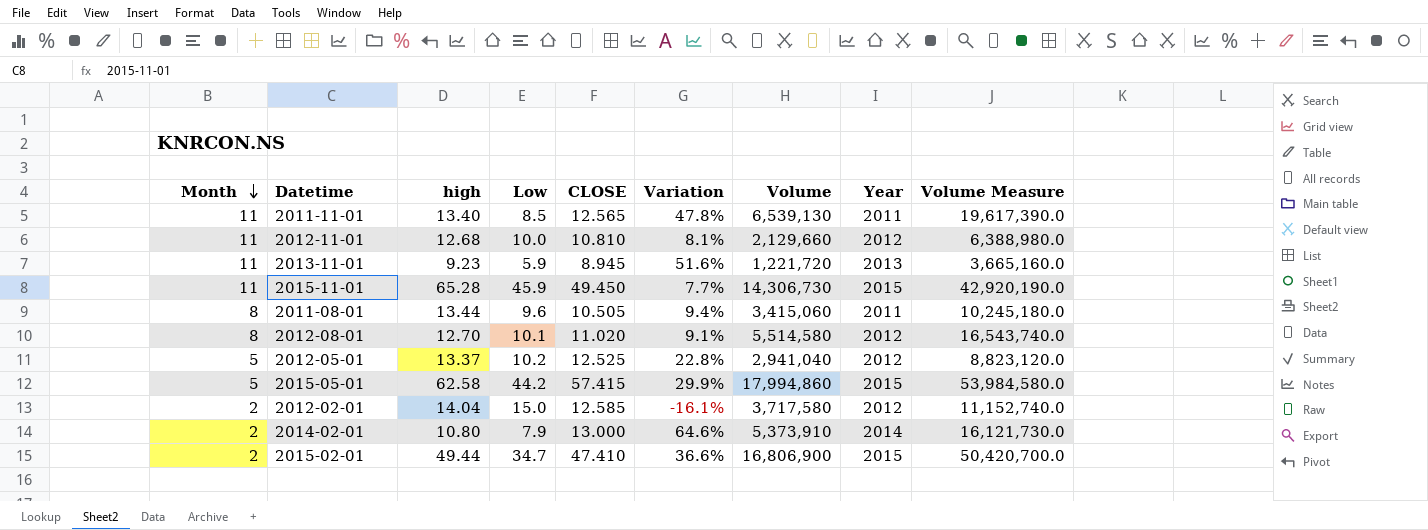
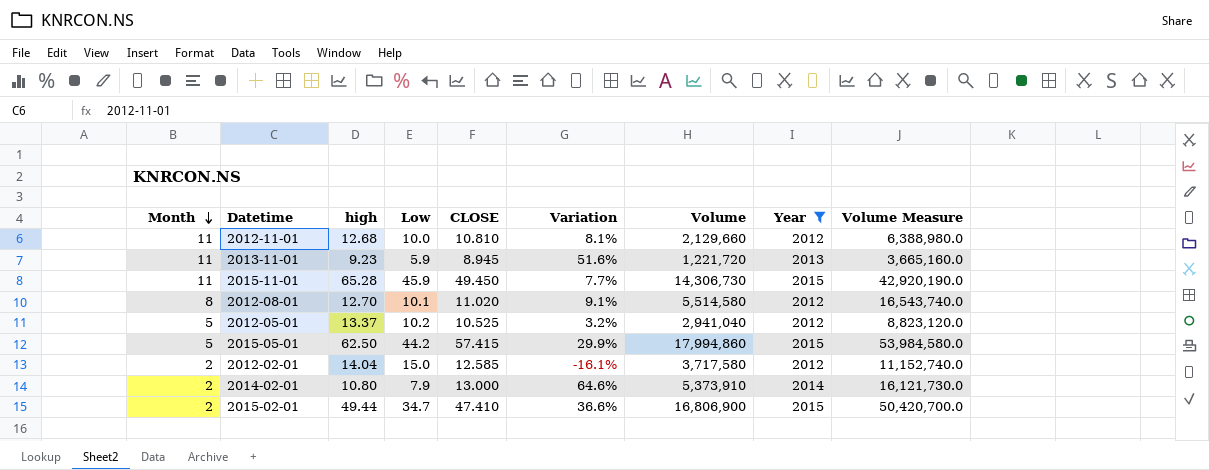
filter: none -> Year != 2011
2012-05-01 | CLOSE: 12.525 -> 10.525
2012-05-01 | Variation: 22.8% -> 3.2%
2015-05-01 | high: 62.58 -> 62.50

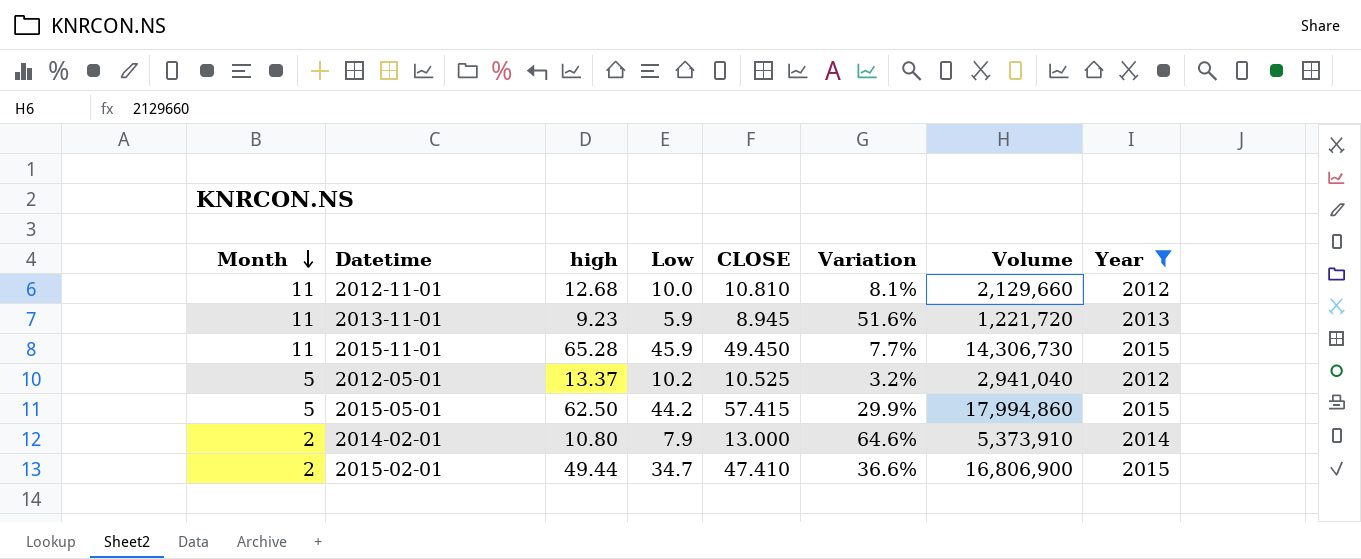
column Volume Measure | formula: [Volume] * 3 -> none
row 2012-08-01: 8 | 12.70 | 10.1 | 11.020 | 9.1% | 5,514,580 | 2012 | 16,543,740.0 -> none
row 2012-02-01: 2 | 14.04 | 15.0 | 12.585 | -16.1% | 3,717,580 | 2012 | 11,152,740.0 -> none

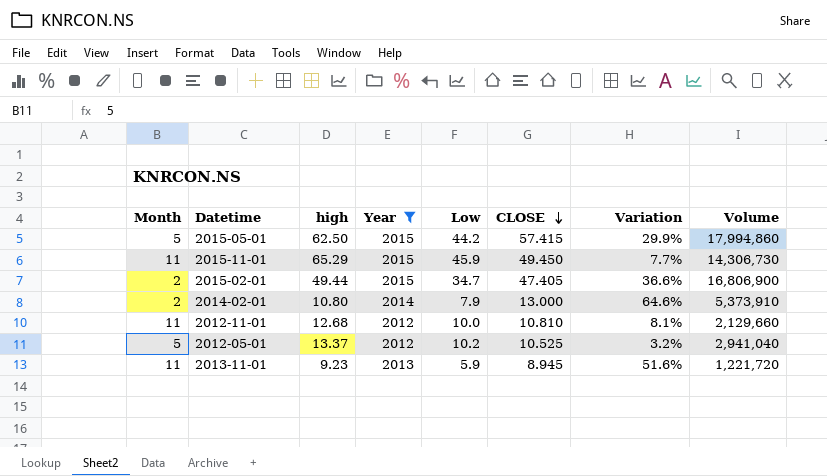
row order: Month descending -> CLOSE descending
column Year | position: 8 -> 4
2015-11-01 | high: 65.28 -> 65.29
2015-02-01 | CLOSE: 47.410 -> 47.405

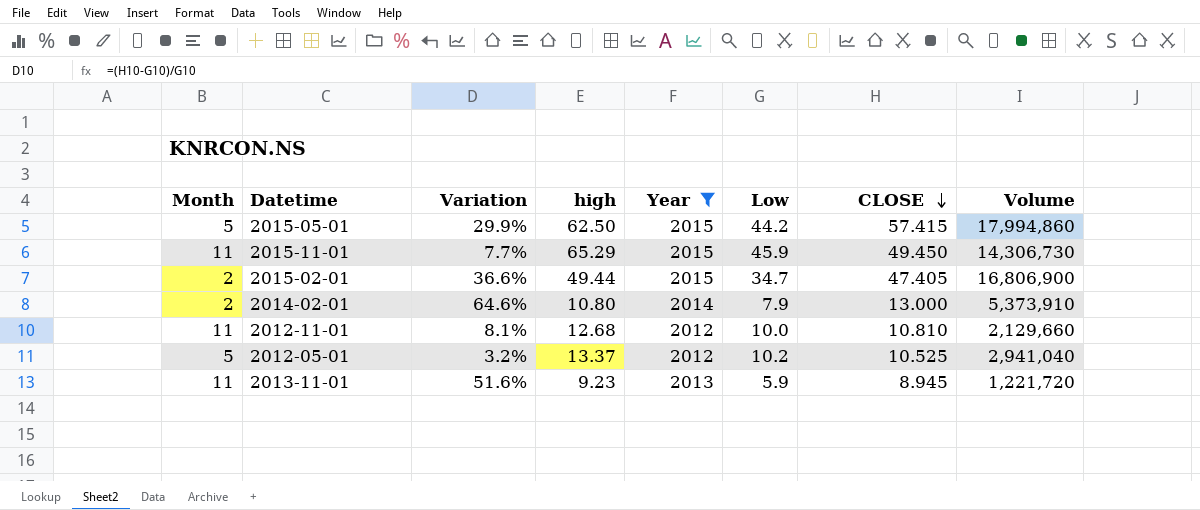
column Variation | position: 7 -> 3

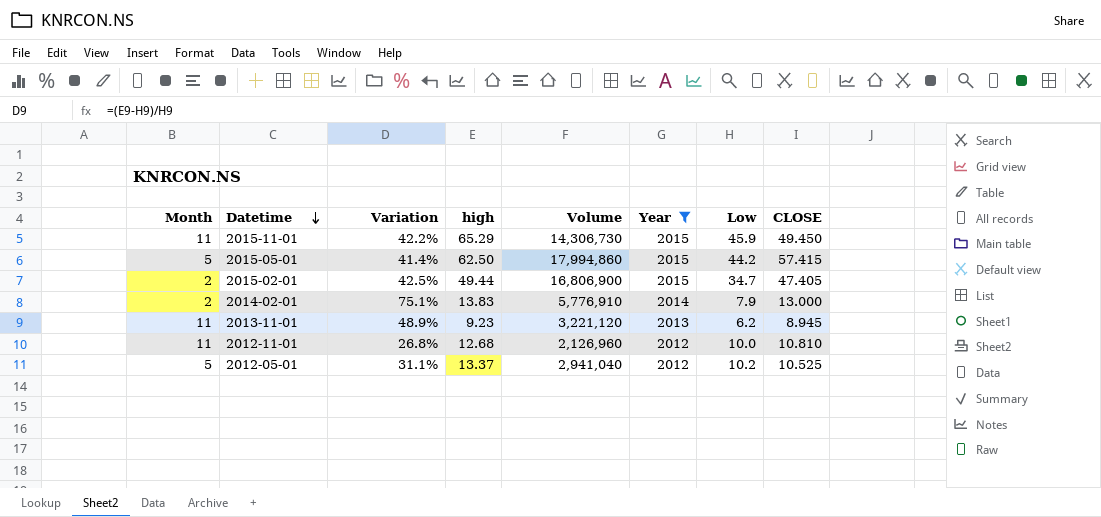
row order: CLOSE descending -> Datetime descending
column Variation | formula: ([CLOSE] - [Low]) / [Low] -> ([high] - [Low]) / [Low]
column Volume | position: 8 -> 5
2014-02-01 | high: 10.80 -> 13.83
2014-02-01 | Volume: 5,373,910 -> 5,776,910
2013-11-01 | Volume: 1,221,720 -> 3,221,120
2013-11-01 | Low: 5.9 -> 6.2
2012-11-01 | Volume: 2,129,660 -> 2,126,960

